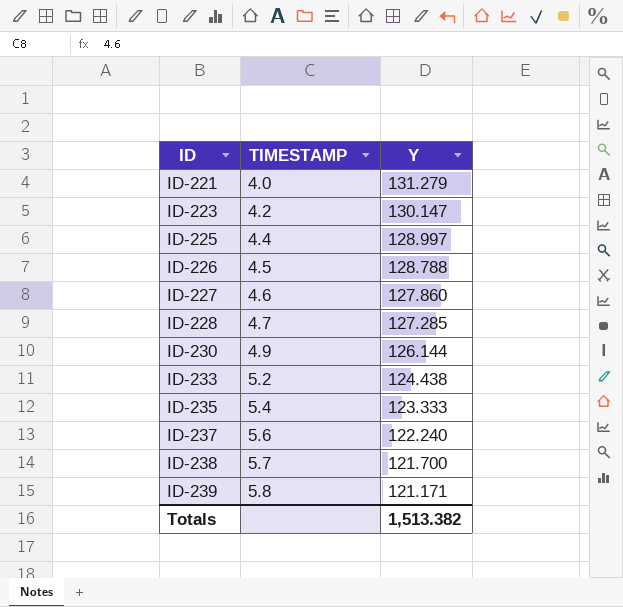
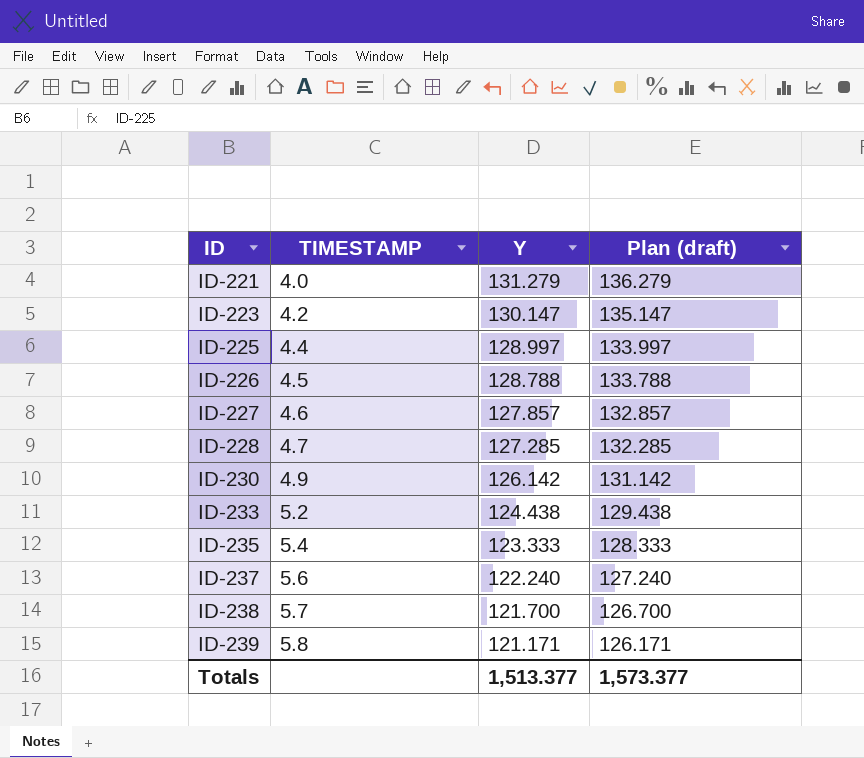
column Plan (draft) | formula: none -> [Y] + 5
ID-227 | Y: 127.860 -> 127.857
ID-230 | Y: 126.144 -> 126.142
Totals | Y: 1,513.382 -> 1,513.377

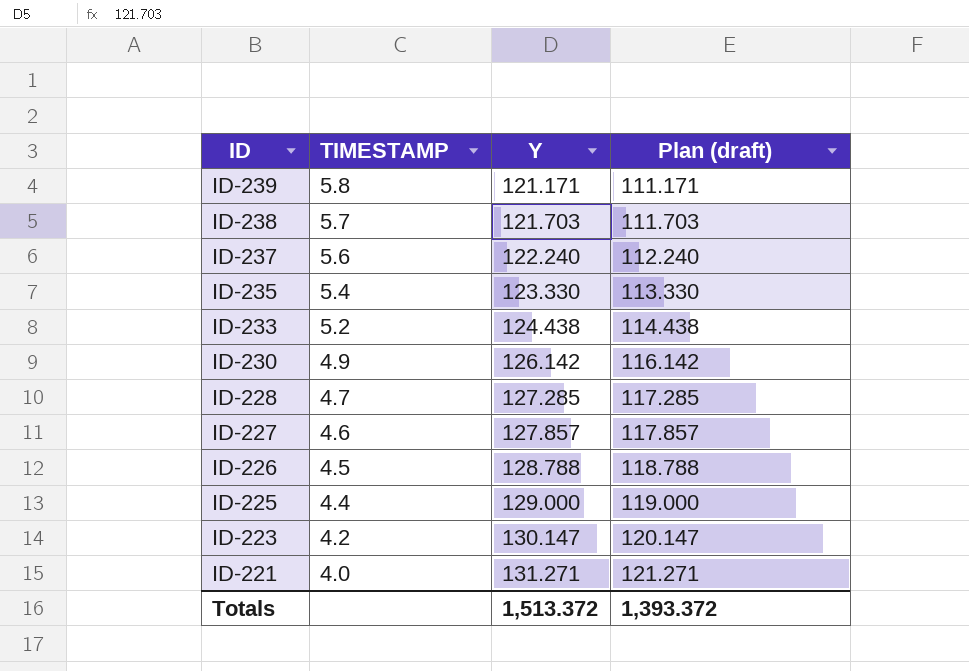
row order: ID ascending -> ID descending
column Plan (draft) | formula: [Y] + 5 -> [Y] - 10
ID-238 | Y: 121.700 -> 121.703
ID-235 | Y: 123.333 -> 123.330
ID-225 | Y: 128.997 -> 129.000
ID-221 | Y: 131.279 -> 131.271
Totals | Y: 1,513.377 -> 1,513.372
Totals | Plan (draft): 1,573.377 -> 1,393.372

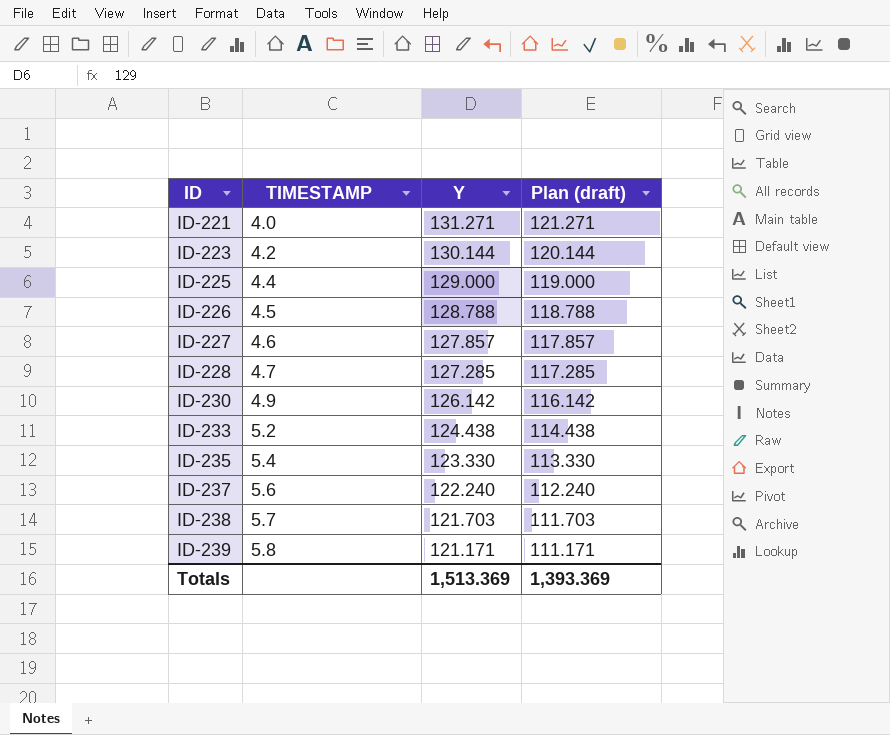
row order: ID descending -> ID ascending
ID-223 | Y: 130.147 -> 130.144
ID-223 | Plan (draft): 120.147 -> 120.144
Totals | Y: 1,513.372 -> 1,513.369
Totals | Plan (draft): 1,393.372 -> 1,393.369

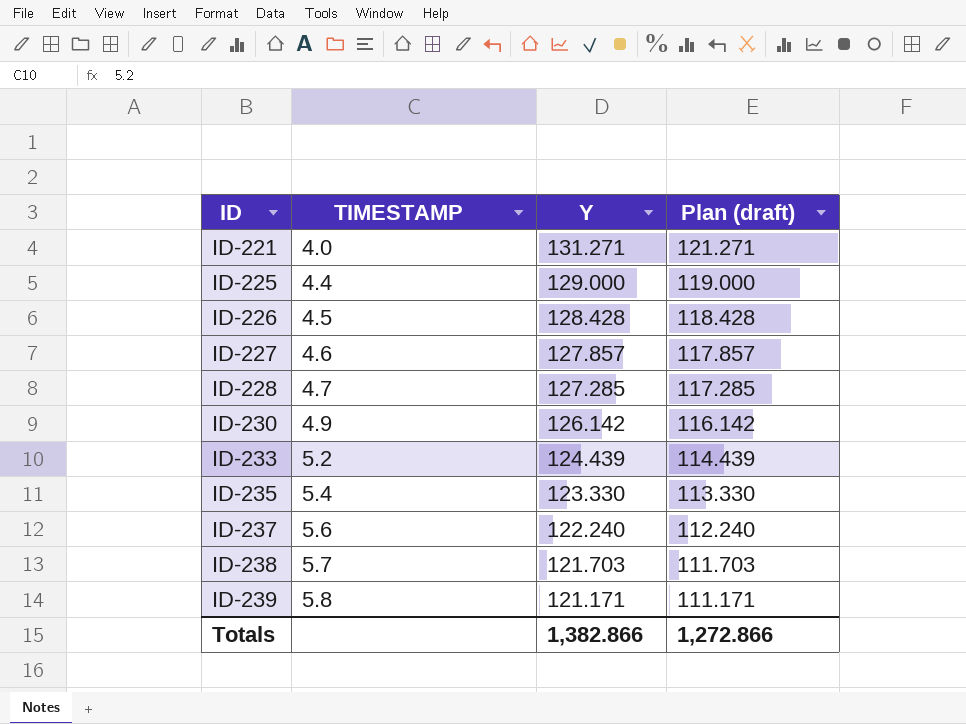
row ID-223: 4.2 | 130.144 | 120.144 -> none
ID-226 | Y: 128.788 -> 128.428
ID-226 | Plan (draft): 118.788 -> 118.428
ID-233 | Y: 124.438 -> 124.439
ID-233 | Plan (draft): 114.438 -> 114.439
Totals | Y: 1,513.369 -> 1,382.866
Totals | Plan (draft): 1,393.369 -> 1,272.866

